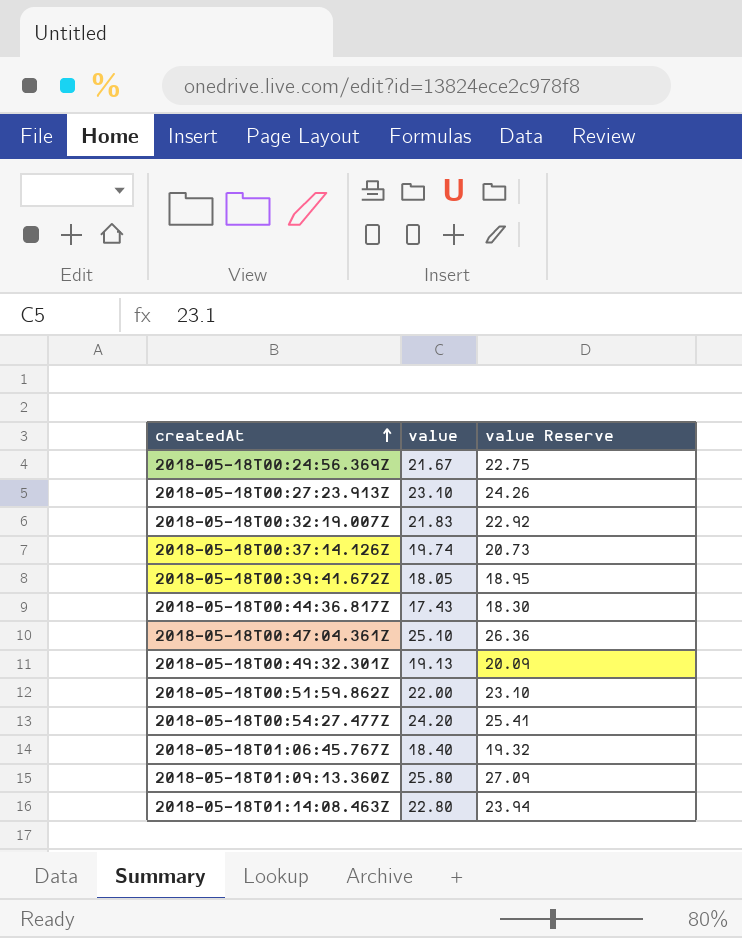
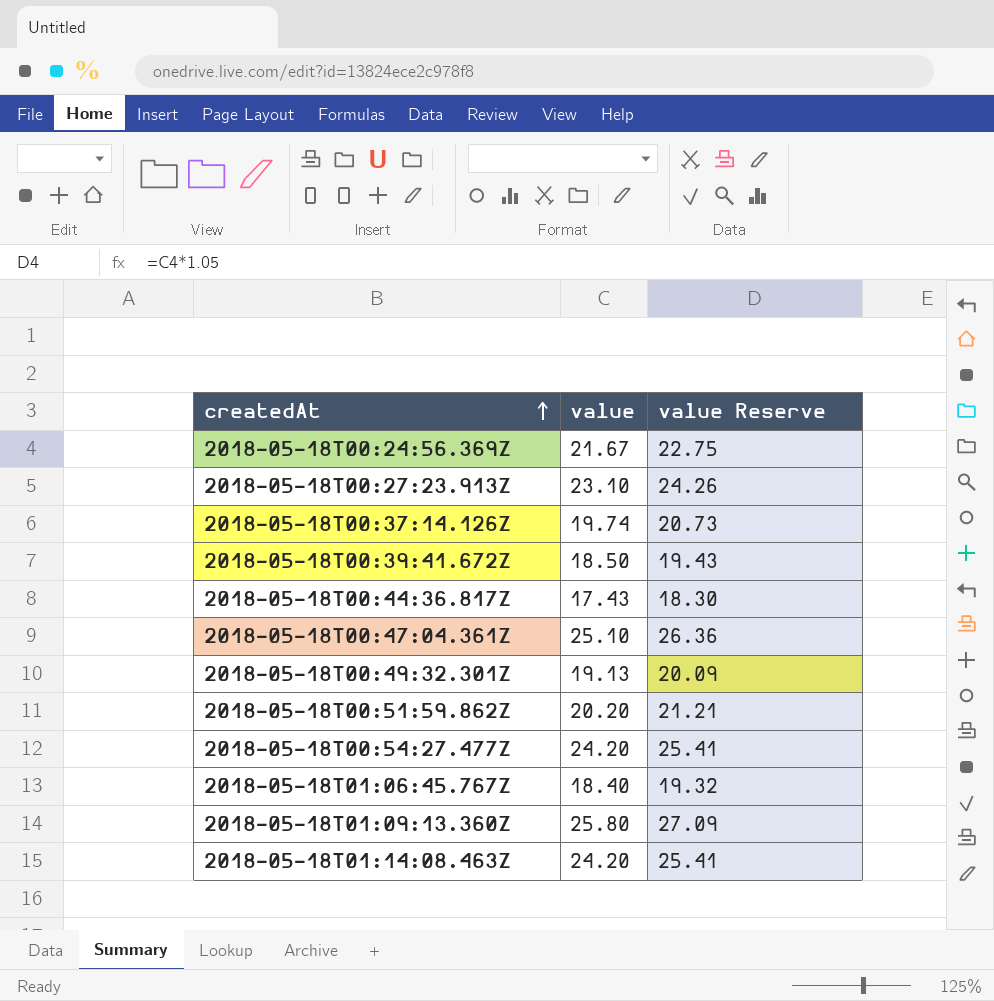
row 2018-05-18T00:32:19.007Z: 21.83 | 22.92 -> none
2018-05-18T00:39:41.672Z | value: 18.05 -> 18.50
2018-05-18T00:39:41.672Z | value Reserve: 18.95 -> 19.43
2018-05-18T00:51:59.862Z | value: 22.00 -> 20.20
2018-05-18T00:51:59.862Z | value Reserve: 23.10 -> 21.21
2018-05-18T01:14:08.463Z | value: 22.80 -> 24.20
2018-05-18T01:14:08.463Z | value Reserve: 23.94 -> 25.41

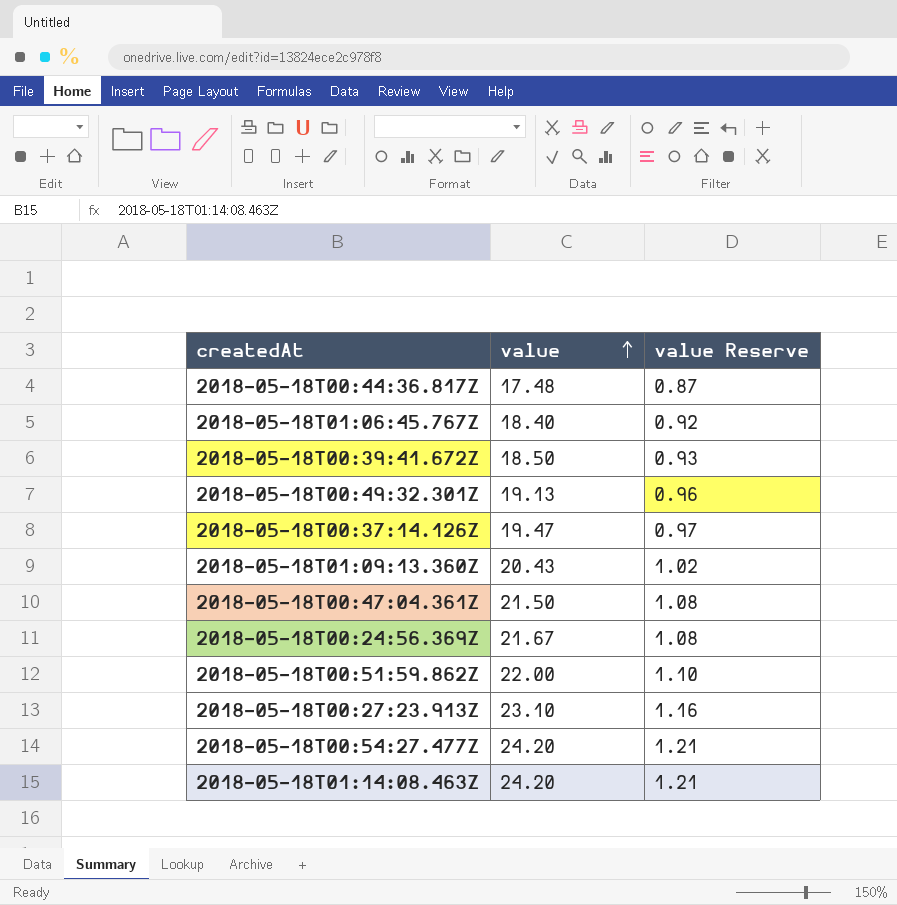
row order: createdAt ascending -> value ascending
column value Reserve | formula: [value] * 1.05 -> [value] * 0.05
2018-05-18T00:44:36.817Z | value: 17.43 -> 17.48
2018-05-18T00:37:14.126Z | value: 19.74 -> 19.47
2018-05-18T01:09:13.360Z | value: 25.80 -> 20.43
2018-05-18T00:47:04.361Z | value: 25.10 -> 21.50
2018-05-18T00:51:59.862Z | value: 20.20 -> 22.00

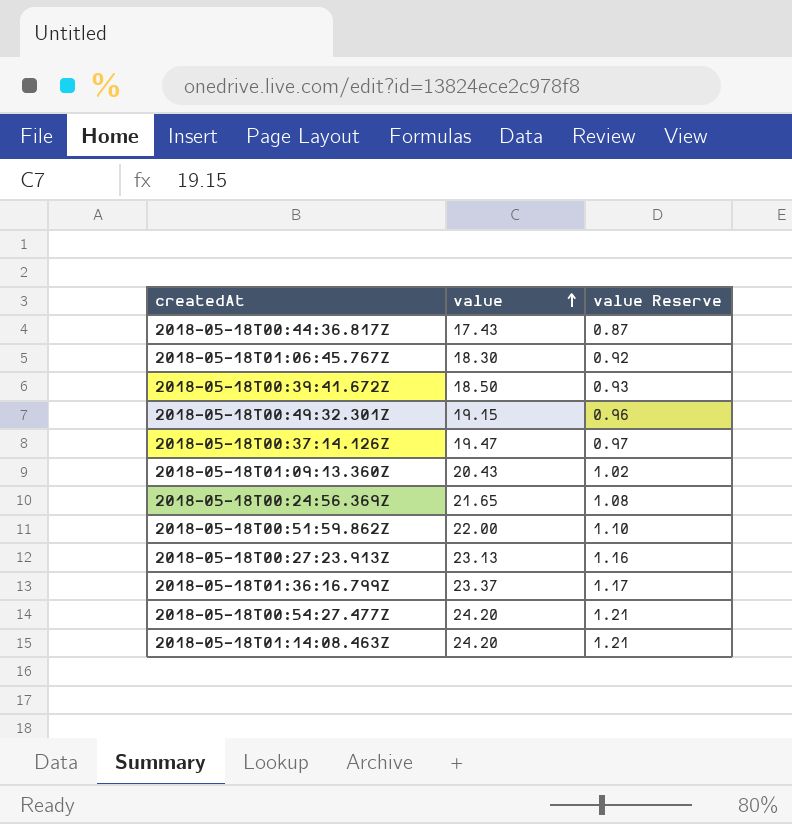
row 2018-05-18T00:47:04.361Z: 21.50 | 1.08 -> none
2018-05-18T00:44:36.817Z | value: 17.48 -> 17.43
2018-05-18T01:06:45.767Z | value: 18.40 -> 18.30
2018-05-18T00:49:32.301Z | value: 19.13 -> 19.15
2018-05-18T00:24:56.369Z | value: 21.67 -> 21.65
2018-05-18T00:27:23.913Z | value: 23.10 -> 23.13
row 2018-05-18T01:36:16.799Z: none -> 23.37 | 1.17

